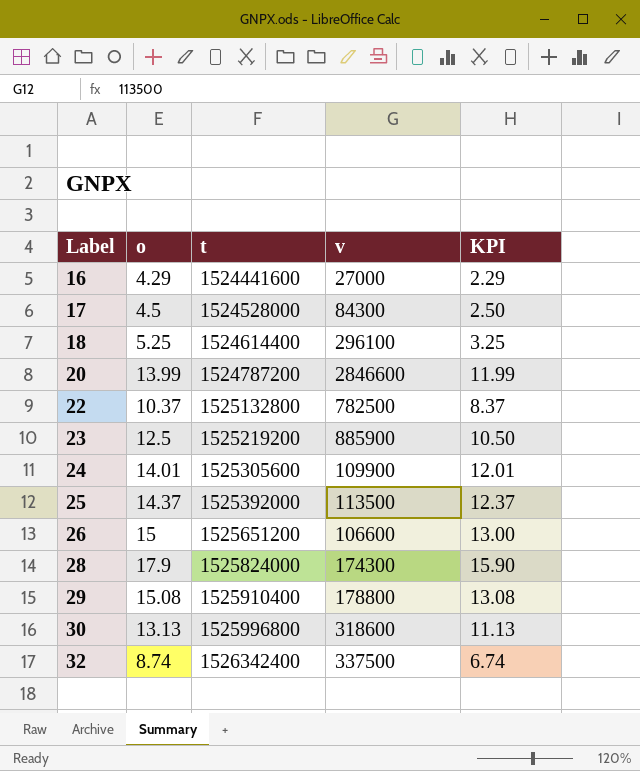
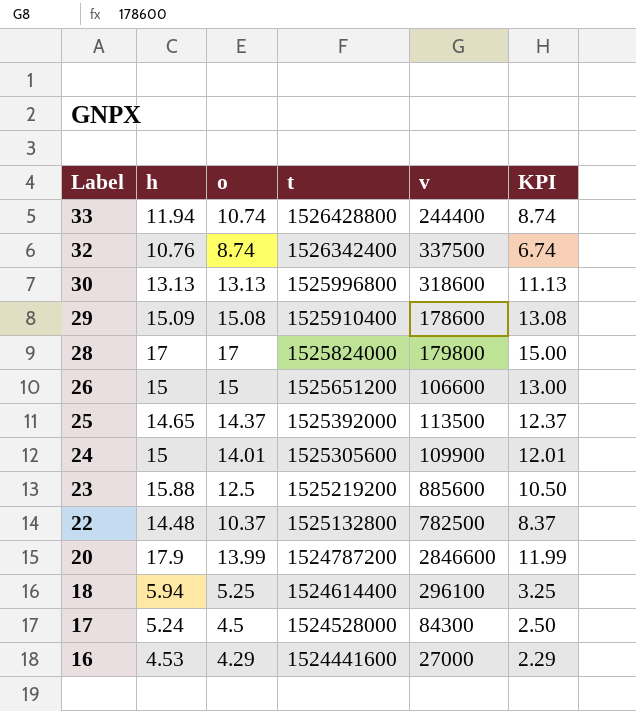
row order: Label ascending -> Label descending
column h | position: none -> 2
row 33: none -> 11.94 | 10.74 | 1526428800 | 244400 | 8.74
29 | v: 178800 -> 178600
28 | o: 17.9 -> 17
28 | v: 174300 -> 179800
28 | KPI: 15.90 -> 15.00
23 | v: 885900 -> 885600

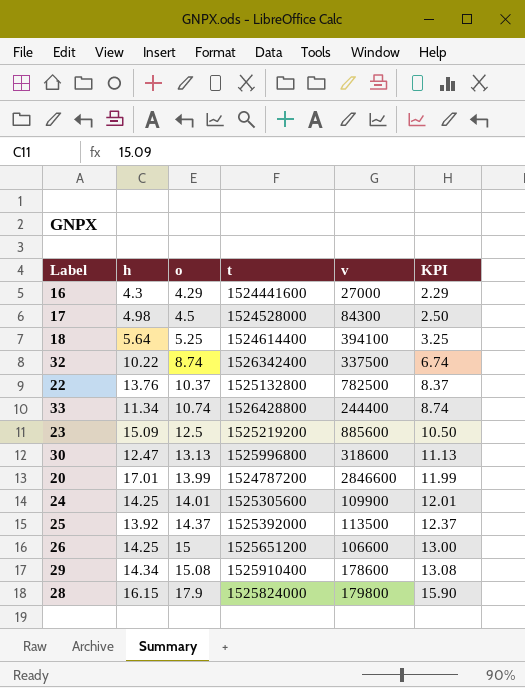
row order: Label descending -> o ascending
16 | h: 4.53 -> 4.3
17 | h: 5.24 -> 4.98
18 | h: 5.94 -> 5.64
18 | v: 296100 -> 394100
32 | h: 10.76 -> 10.22
22 | h: 14.48 -> 13.76
33 | h: 11.94 -> 11.34
23 | h: 15.88 -> 15.09
30 | h: 13.13 -> 12.47
20 | h: 17.9 -> 17.01
24 | h: 15 -> 14.25
25 | h: 14.65 -> 13.92
26 | h: 15 -> 14.25
29 | h: 15.09 -> 14.34
28 | h: 17 -> 16.15
28 | o: 17 -> 17.9
28 | KPI: 15.00 -> 15.90

